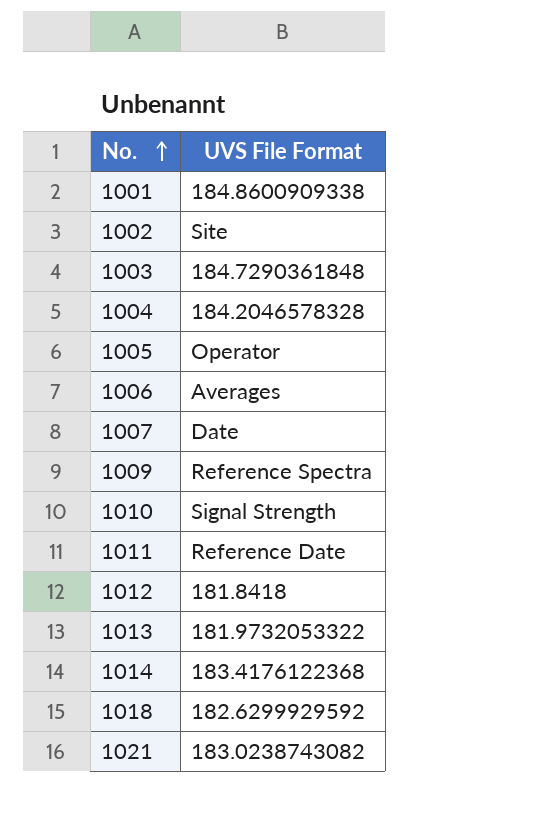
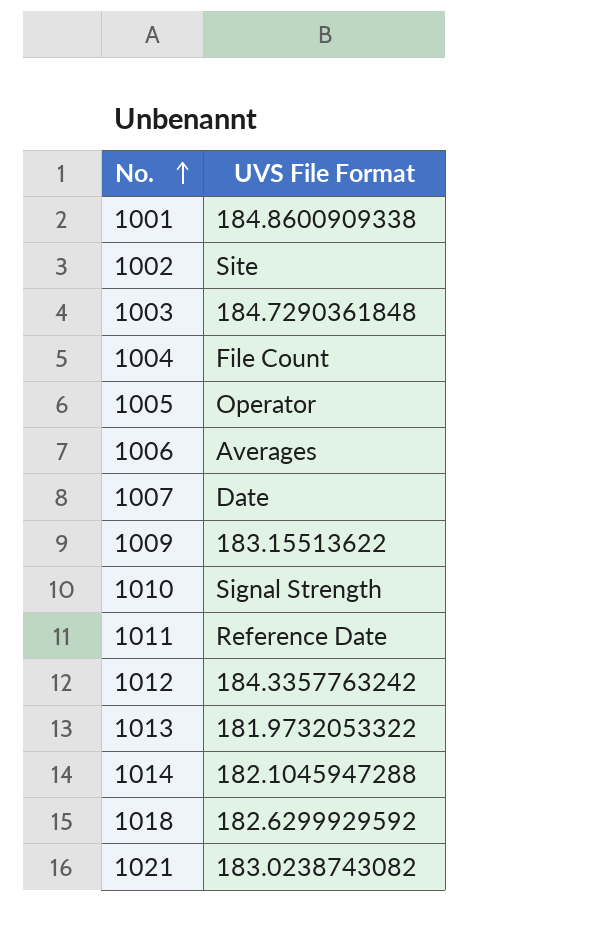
1004 | UVS File Format: 184.2046578328 -> File Count
1009 | UVS File Format: Reference Spectra -> 183.15513622
1012 | UVS File Format: 181.8418 -> 184.3357763242
1014 | UVS File Format: 183.4176122368 -> 182.1045947288

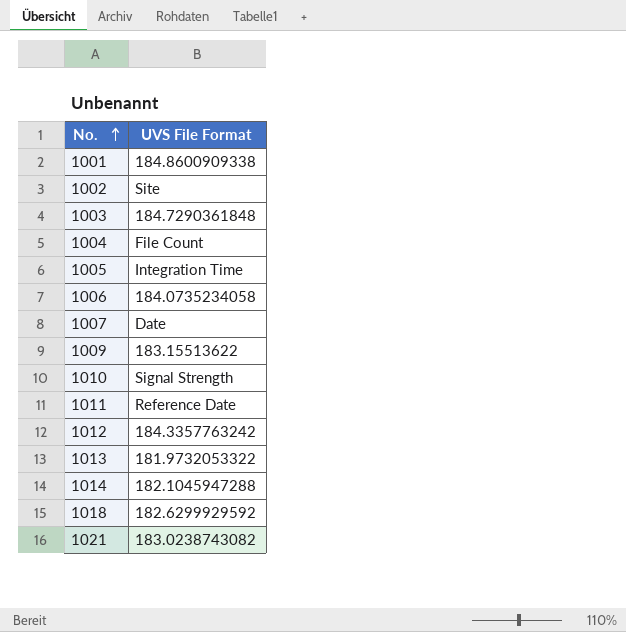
1005 | UVS File Format: Operator -> Integration Time
1006 | UVS File Format: Averages -> 184.0735234058

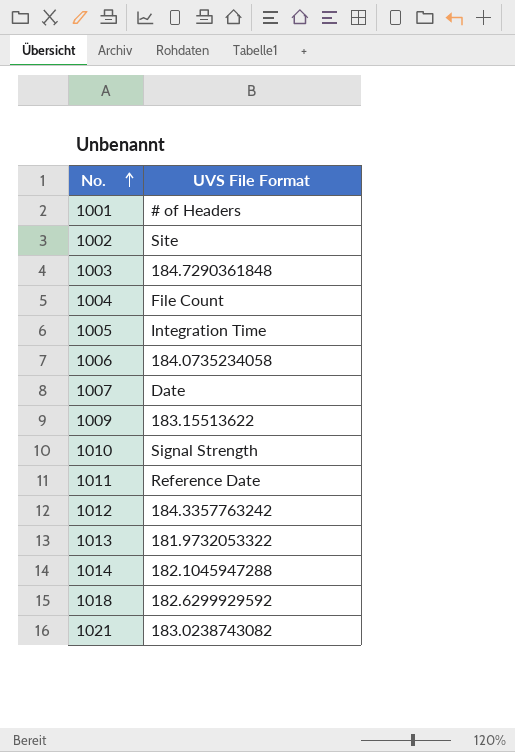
1001 | UVS File Format: 184.8600909338 -> # of Headers

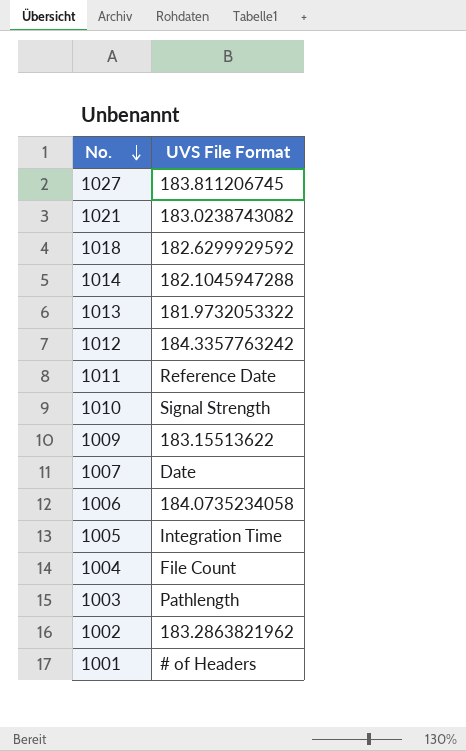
row order: No. ascending -> No. descending
row 1027: none -> 183.811206745
1003 | UVS File Format: 184.7290361848 -> Pathlength
1002 | UVS File Format: Site -> 183.2863821962

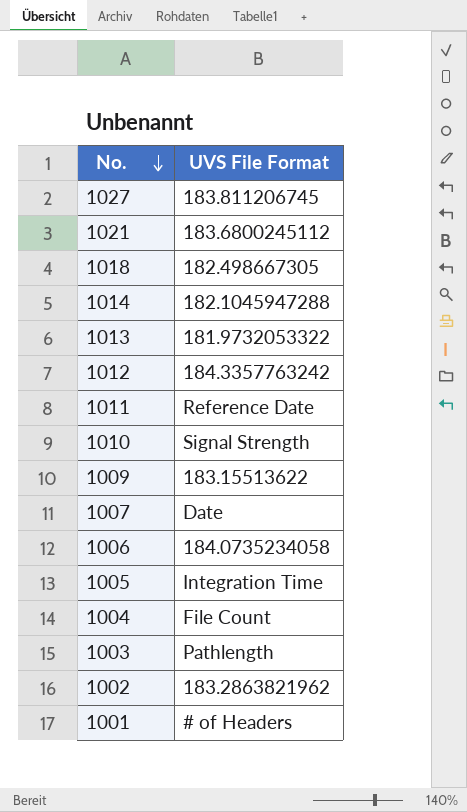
1021 | UVS File Format: 183.0238743082 -> 183.6800245112
1018 | UVS File Format: 182.6299929592 -> 182.498667305

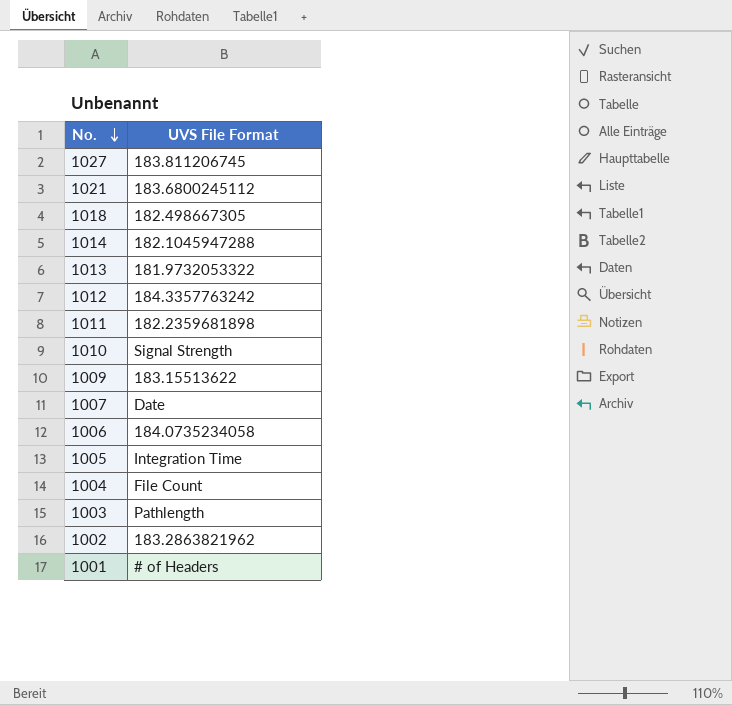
1011 | UVS File Format: Reference Date -> 182.2359681898

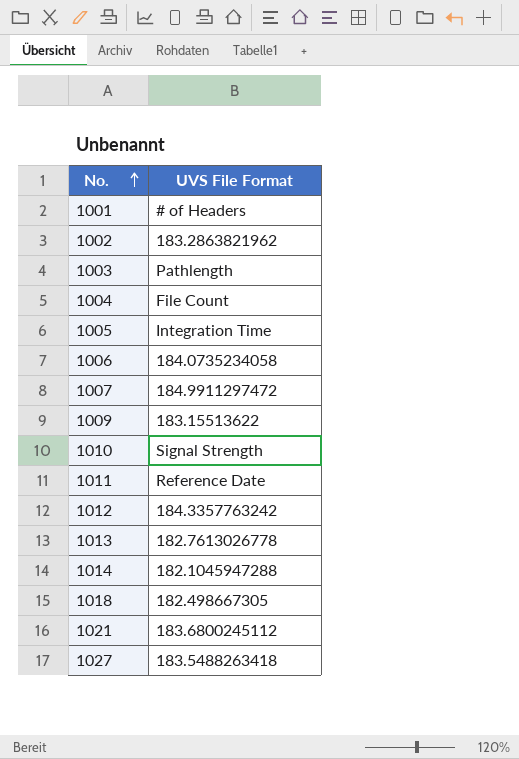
row order: No. descending -> No. ascending
1007 | UVS File Format: Date -> 184.9911297472
1011 | UVS File Format: 182.2359681898 -> Reference Date
1013 | UVS File Format: 181.9732053322 -> 182.7613026778
1027 | UVS File Format: 183.811206745 -> 183.5488263418

